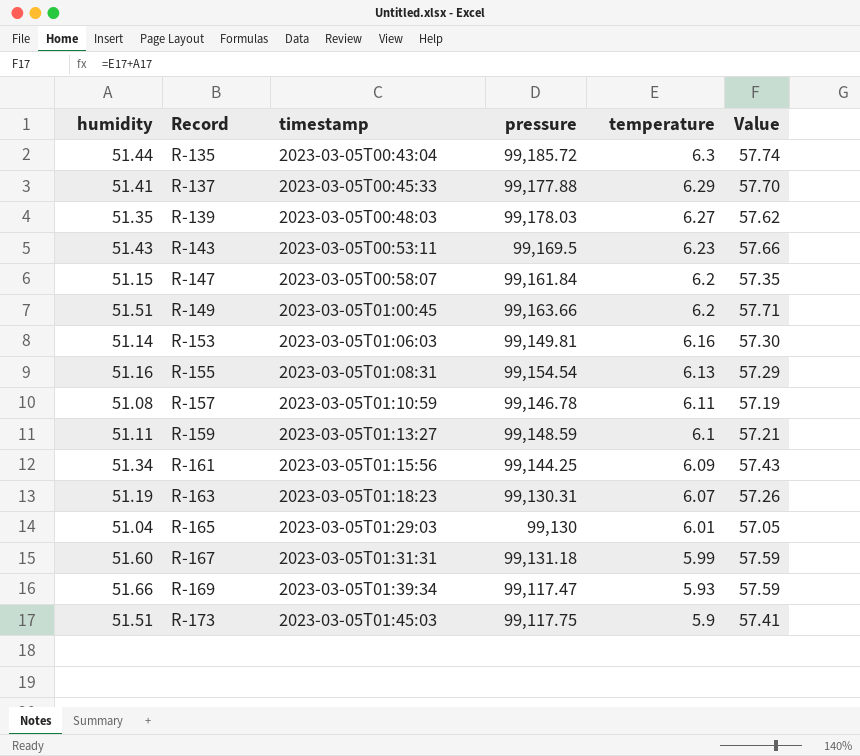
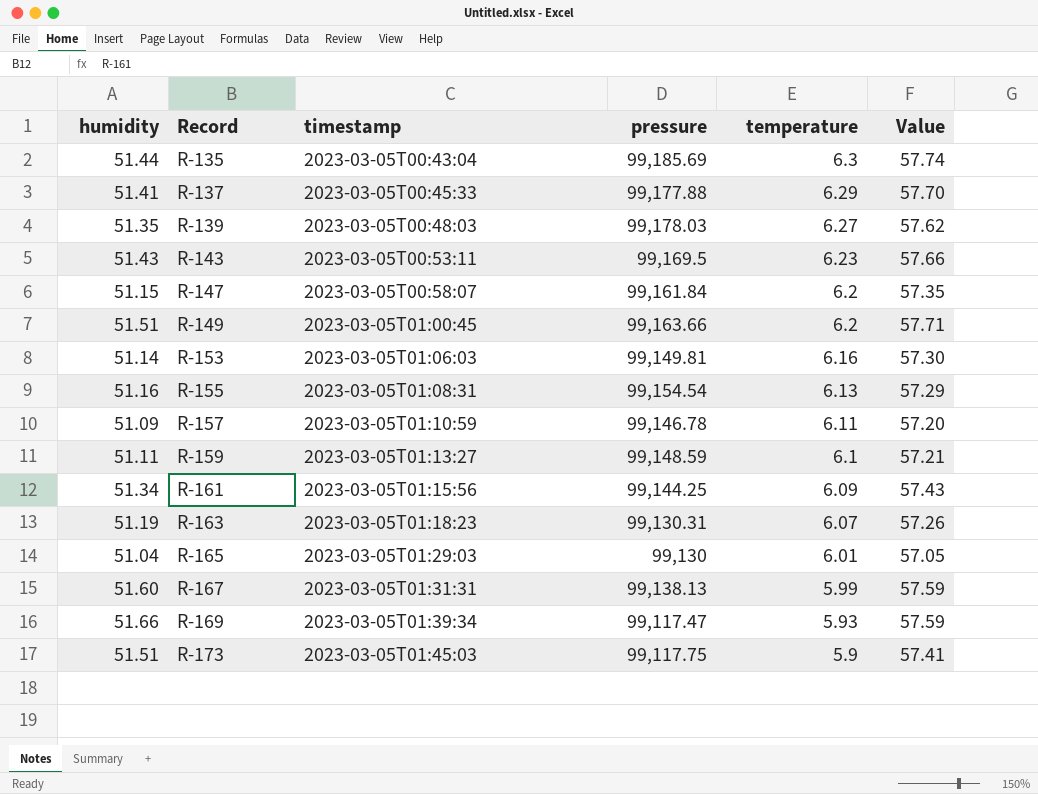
R-135 | pressure: 99,185.72 -> 99,185.69
R-157 | humidity: 51.08 -> 51.09
R-157 | Value: 57.19 -> 57.20
R-167 | pressure: 99,131.18 -> 99,138.13

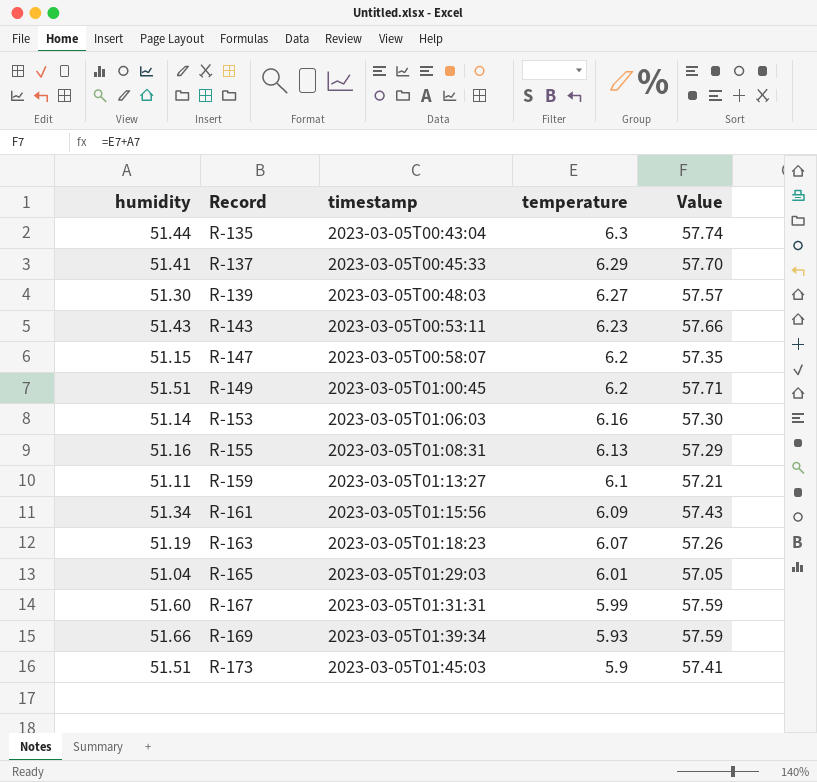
column pressure | position: 4 -> none
row R-157: 51.09 | 2023-03-05T01:10:59 | 99,146.78 | 6.11 | 57.20 -> none
R-139 | humidity: 51.35 -> 51.30
R-139 | Value: 57.62 -> 57.57

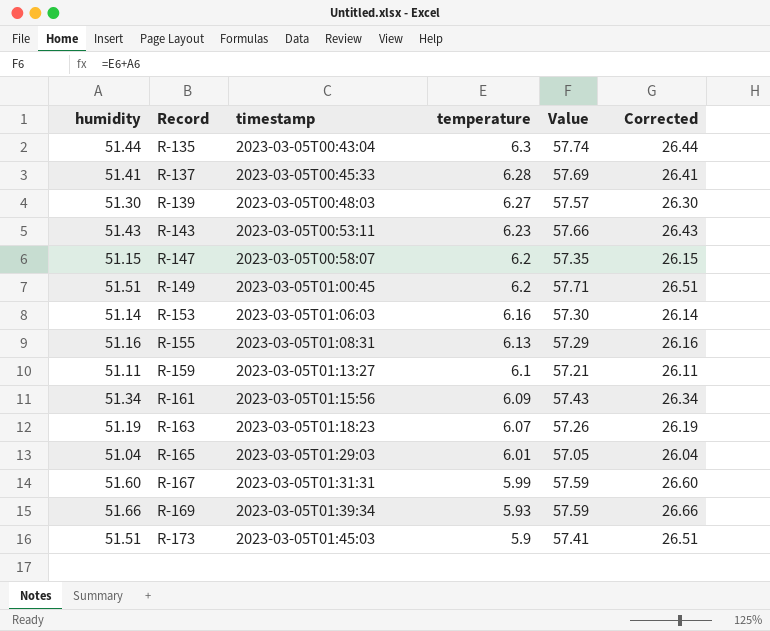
column Corrected | formula: none -> [humidity] - 25
R-137 | temperature: 6.29 -> 6.28
R-137 | Value: 57.70 -> 57.69

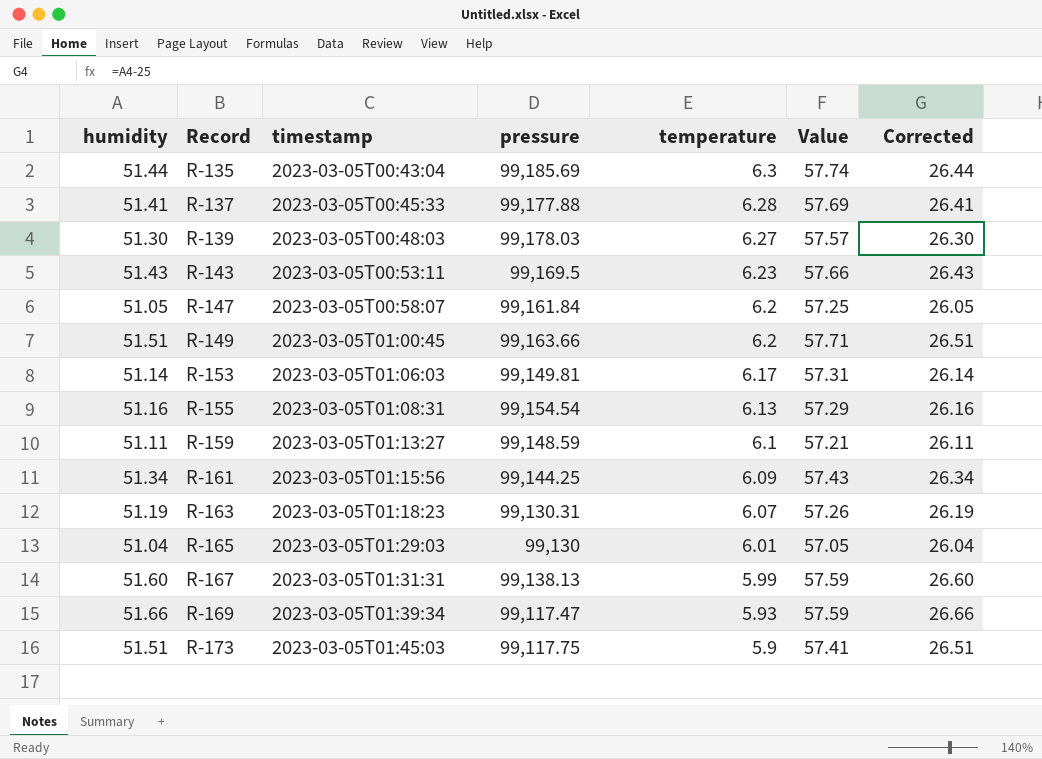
column pressure | position: none -> 4
R-147 | humidity: 51.15 -> 51.05
R-147 | Value: 57.35 -> 57.25
R-147 | Corrected: 26.15 -> 26.05
R-153 | temperature: 6.16 -> 6.17
R-153 | Value: 57.30 -> 57.31

